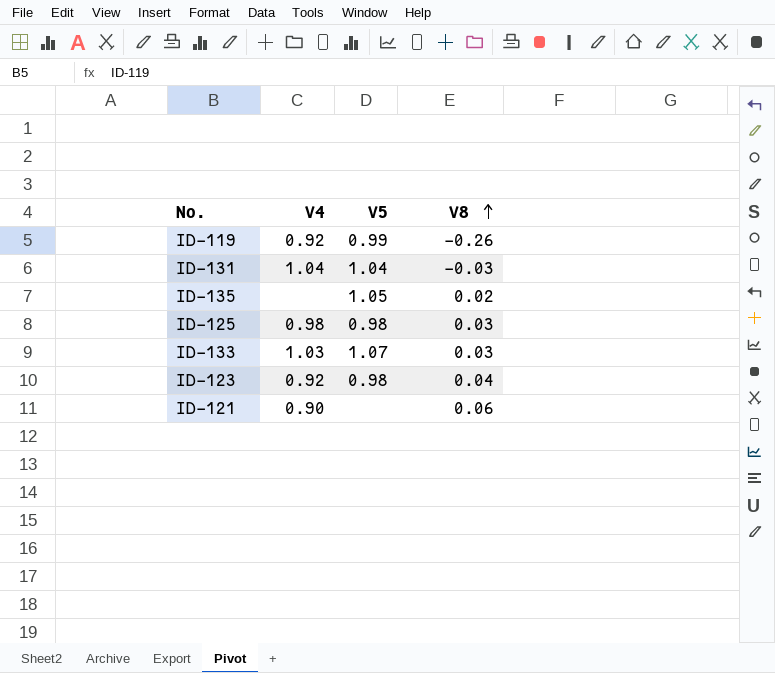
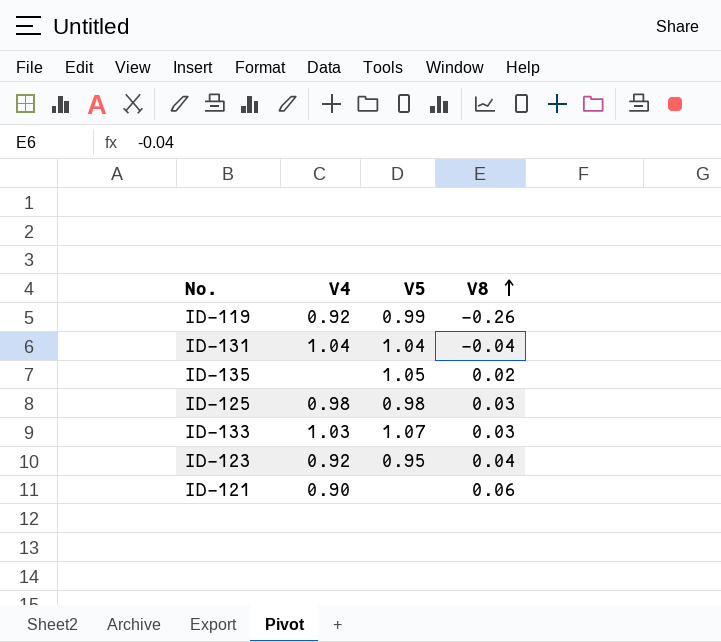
ID-131 | V8: -0.03 -> -0.04
ID-123 | V5: 0.98 -> 0.95

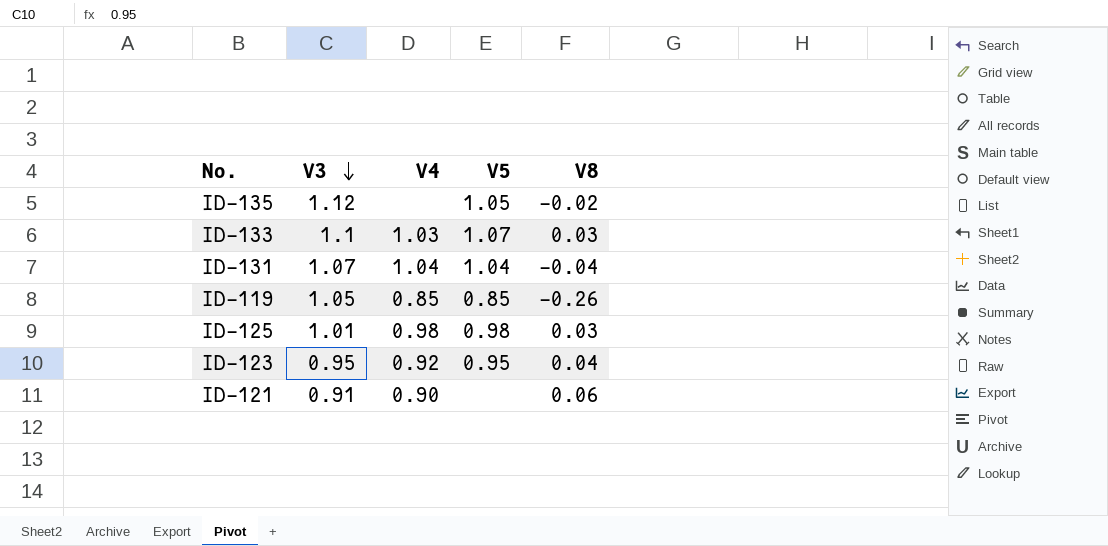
row order: V8 ascending -> V3 descending
column V3 | position: none -> 2
ID-135 | V8: 0.02 -> -0.02
ID-119 | V4: 0.92 -> 0.85
ID-119 | V5: 0.99 -> 0.85

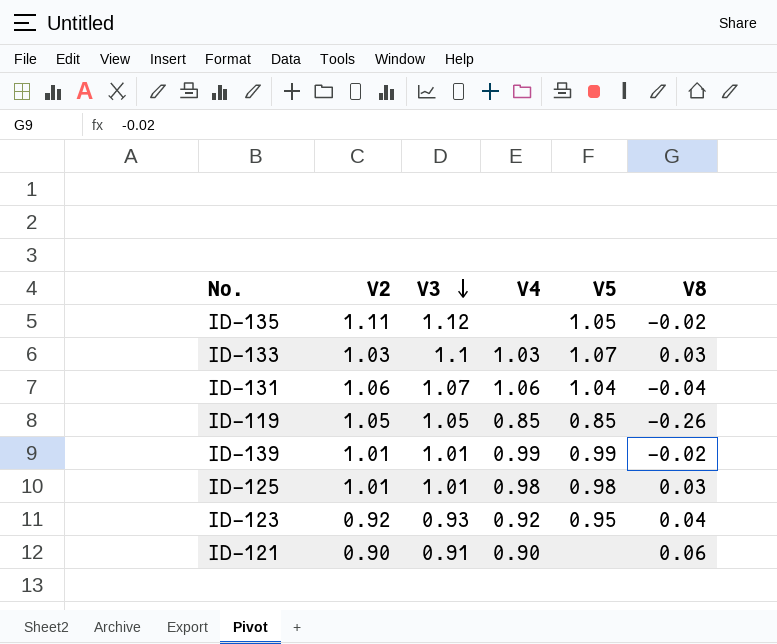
column V2 | position: none -> 2
ID-131 | V4: 1.04 -> 1.06
row ID-139: none -> 1.01 | 1.01 | 0.99 | 0.99 | -0.02
ID-123 | V3: 0.95 -> 0.93

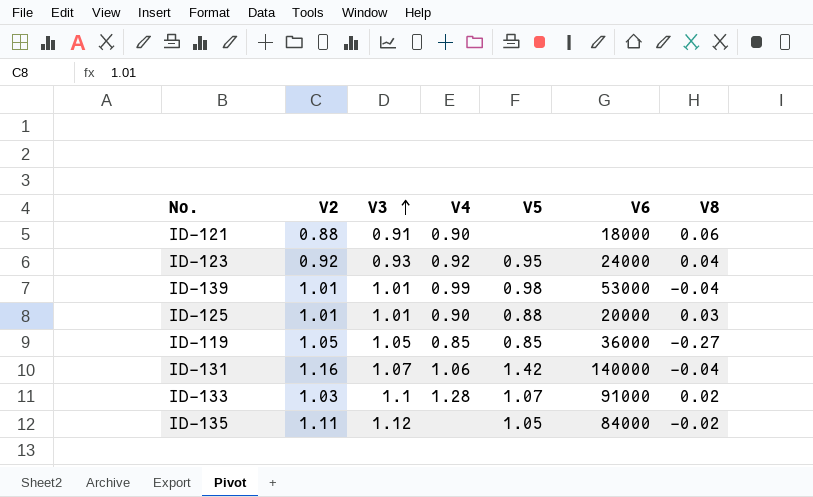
row order: V3 descending -> V3 ascending
column V6 | position: none -> 6
ID-121 | V2: 0.90 -> 0.88
ID-139 | V5: 0.99 -> 0.98
ID-139 | V8: -0.02 -> -0.04
ID-125 | V4: 0.98 -> 0.90
ID-125 | V5: 0.98 -> 0.88
ID-119 | V8: -0.26 -> -0.27
ID-131 | V2: 1.06 -> 1.16
ID-131 | V5: 1.04 -> 1.42
ID-133 | V4: 1.03 -> 1.28
ID-133 | V8: 0.03 -> 0.02

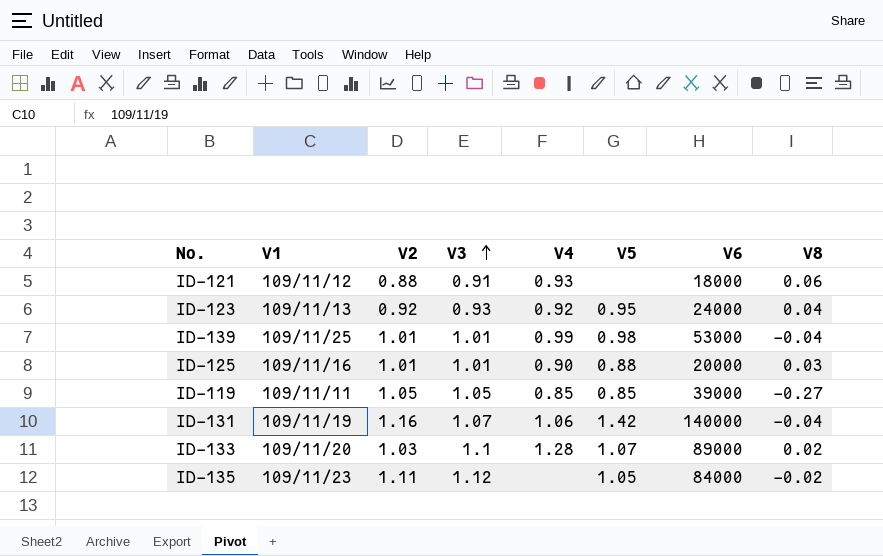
column V1 | position: none -> 2
ID-121 | V4: 0.90 -> 0.93
ID-119 | V6: 36000 -> 39000
ID-133 | V6: 91000 -> 89000

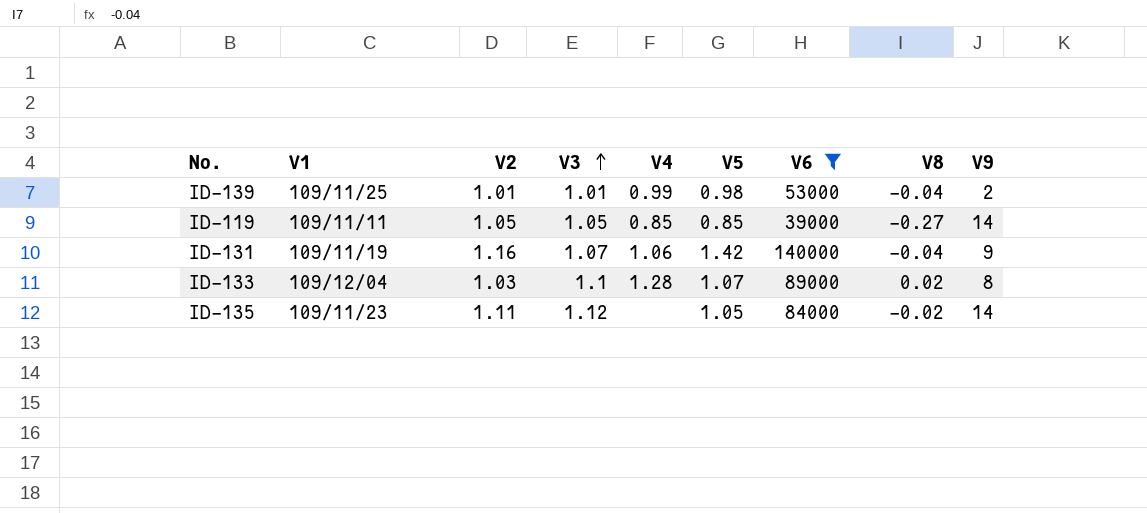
filter: none -> V6 >= 39000
column V9 | position: none -> 9
ID-133 | V1: 109/11/20 -> 109/12/04

